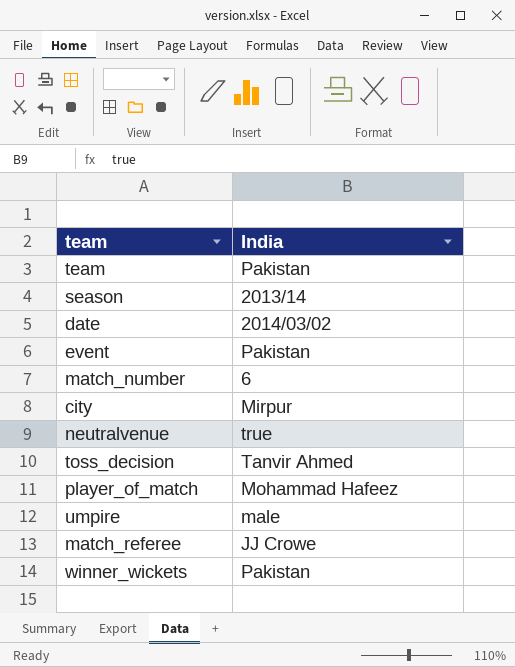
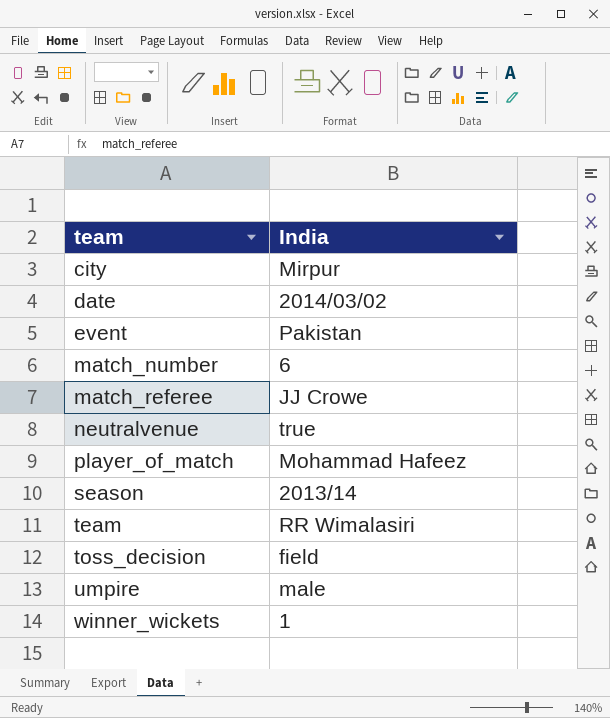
row order: none -> team ascending
team | India: Pakistan -> RR Wimalasiri
toss_decision | India: Tanvir Ahmed -> field
winner_wickets | India: Pakistan -> 1

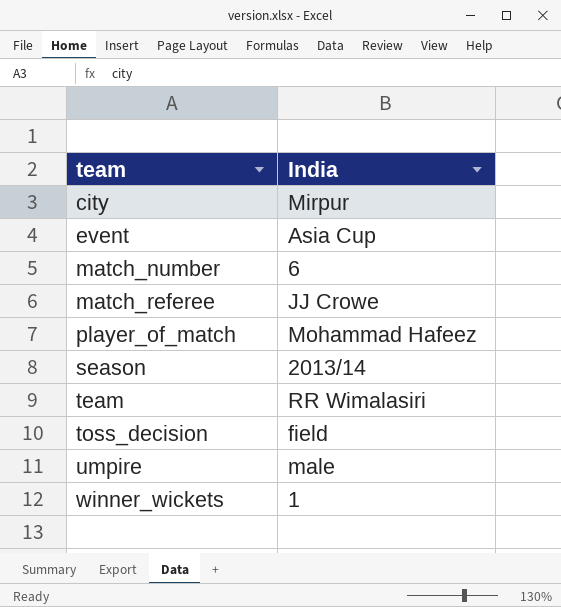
row date: 2014/03/02 -> none
row neutralvenue: true -> none
event | India: Pakistan -> Asia Cup

